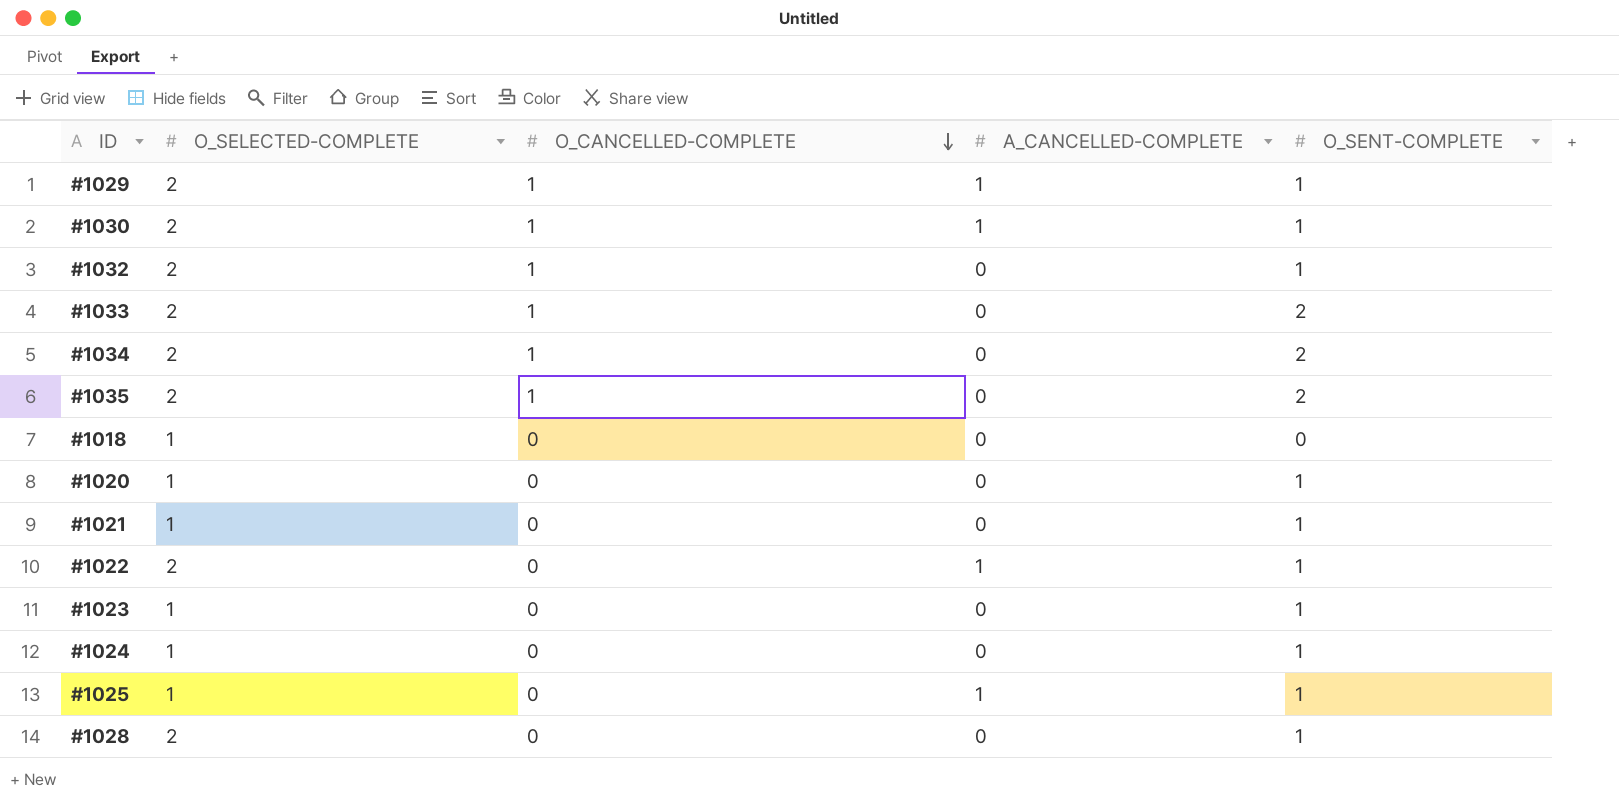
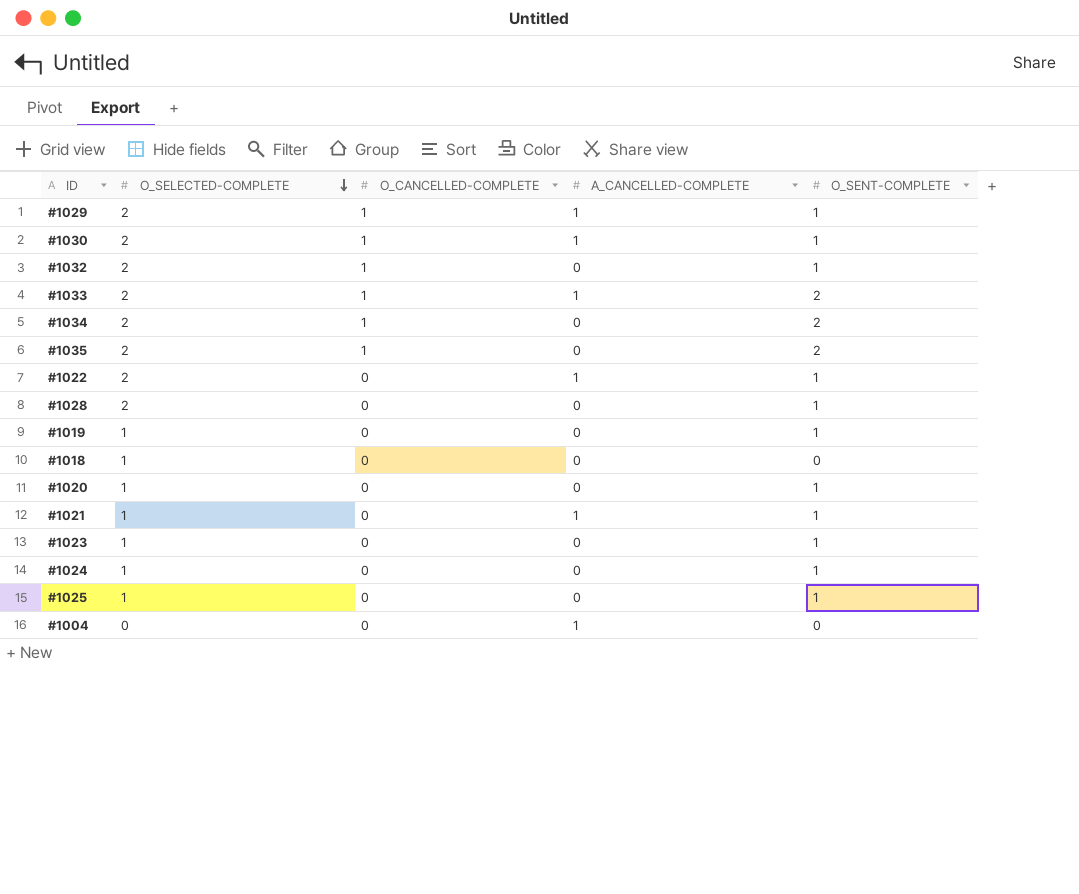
row order: O_CANCELLED-COMPLETE descending -> O_SELECTED-COMPLETE descending
#1033 | A_CANCELLED-COMPLETE: 0 -> 1
row #1019: none -> 1 | 0 | 0 | 1
#1021 | A_CANCELLED-COMPLETE: 0 -> 1
#1025 | A_CANCELLED-COMPLETE: 1 -> 0
row #1004: none -> 0 | 0 | 1 | 0

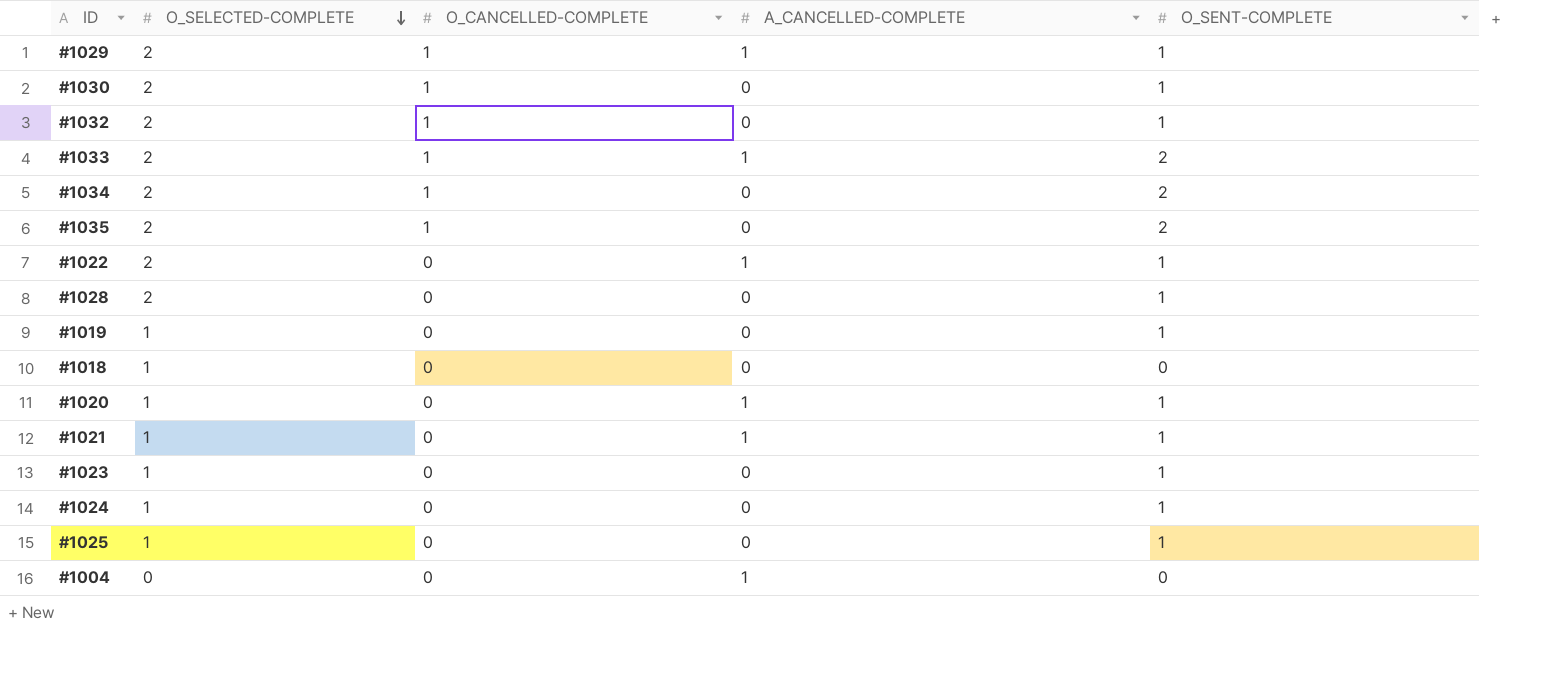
#1030 | A_CANCELLED-COMPLETE: 1 -> 0
#1020 | A_CANCELLED-COMPLETE: 0 -> 1

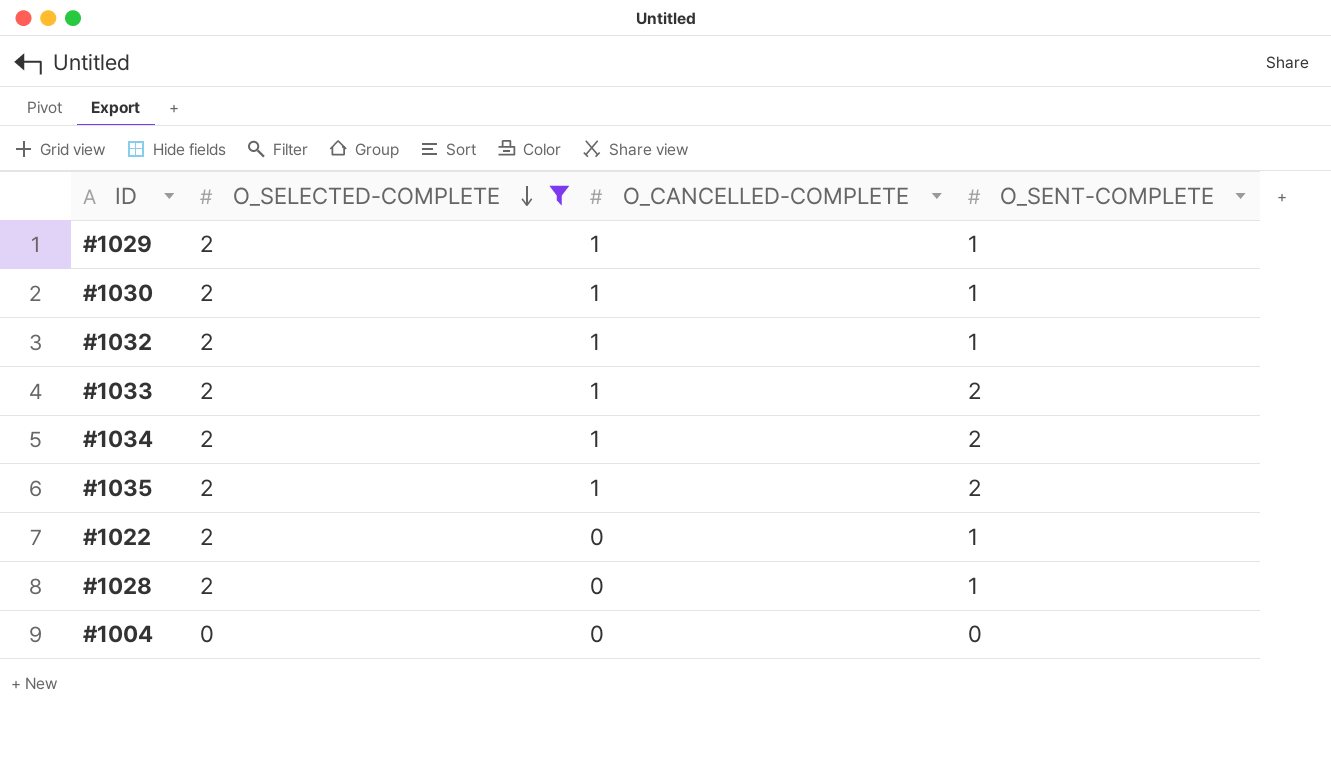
filter: none -> O_SELECTED-COMPLETE != 1
column A_CANCELLED-COMPLETE | position: 4 -> none

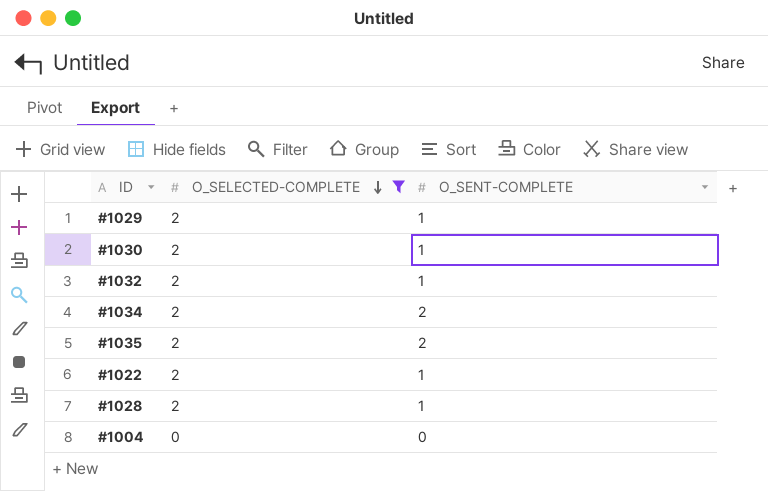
column O_CANCELLED-COMPLETE | position: 3 -> none
row #1033: 2 | 1 | 2 -> none

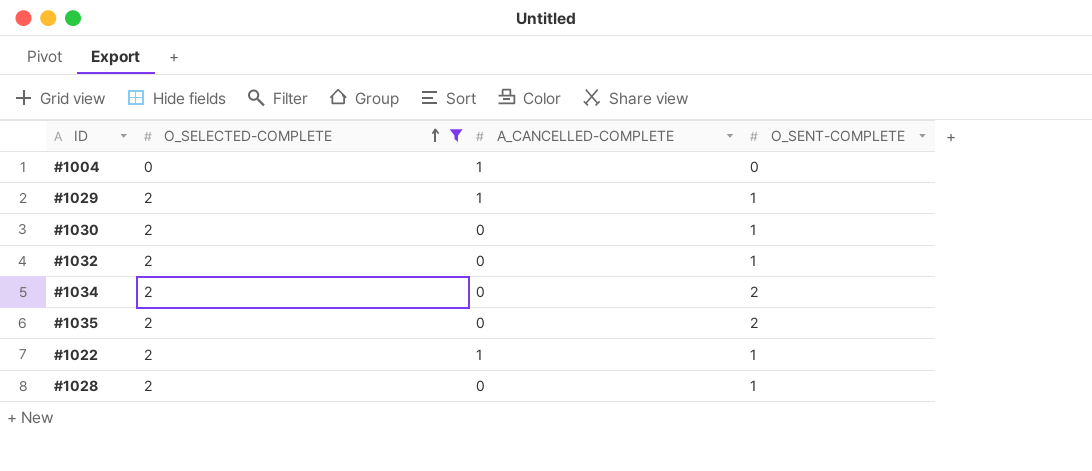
row order: O_SELECTED-COMPLETE descending -> O_SELECTED-COMPLETE ascending
column A_CANCELLED-COMPLETE | position: none -> 3

